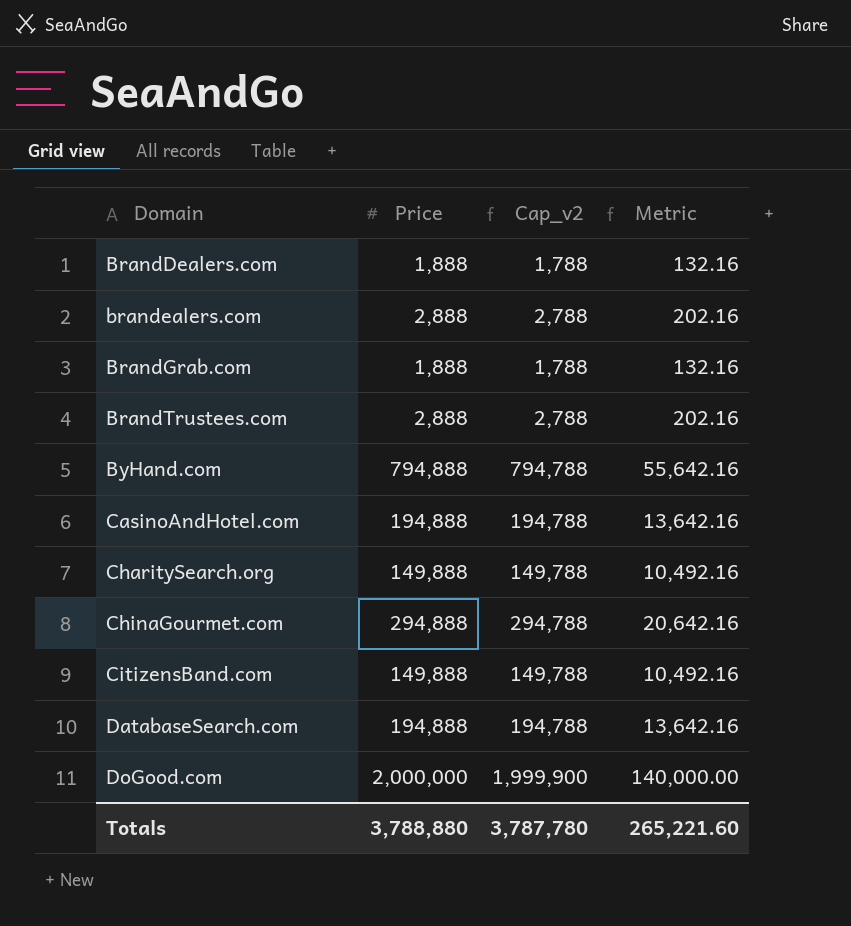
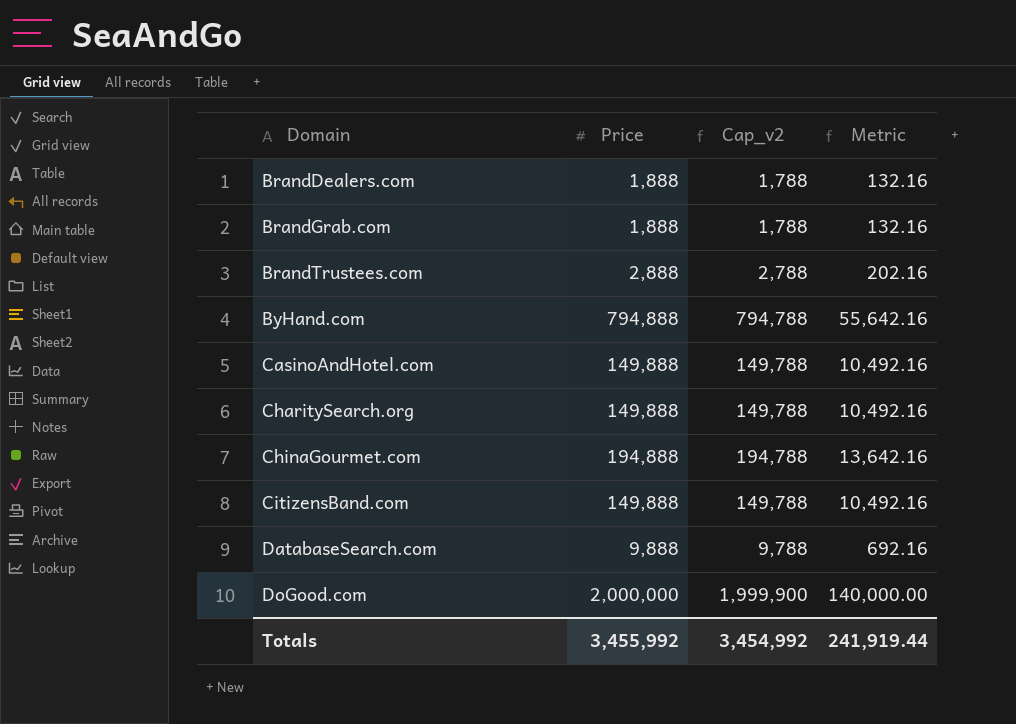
row brandealers.com: 2,888 | 2,788 | 202.16 -> none
CasinoAndHotel.com | Price: 194,888 -> 149,888
CasinoAndHotel.com | Cap_v2: 194,788 -> 149,788
CasinoAndHotel.com | Metric: 13,642.16 -> 10,492.16
ChinaGourmet.com | Price: 294,888 -> 194,888
ChinaGourmet.com | Cap_v2: 294,788 -> 194,788
ChinaGourmet.com | Metric: 20,642.16 -> 13,642.16
DatabaseSearch.com | Price: 194,888 -> 9,888
DatabaseSearch.com | Cap_v2: 194,788 -> 9,788
DatabaseSearch.com | Metric: 13,642.16 -> 692.16
Totals | Price: 3,788,880 -> 3,455,992
Totals | Cap_v2: 3,787,780 -> 3,454,992
Totals | Metric: 265,221.60 -> 241,919.44

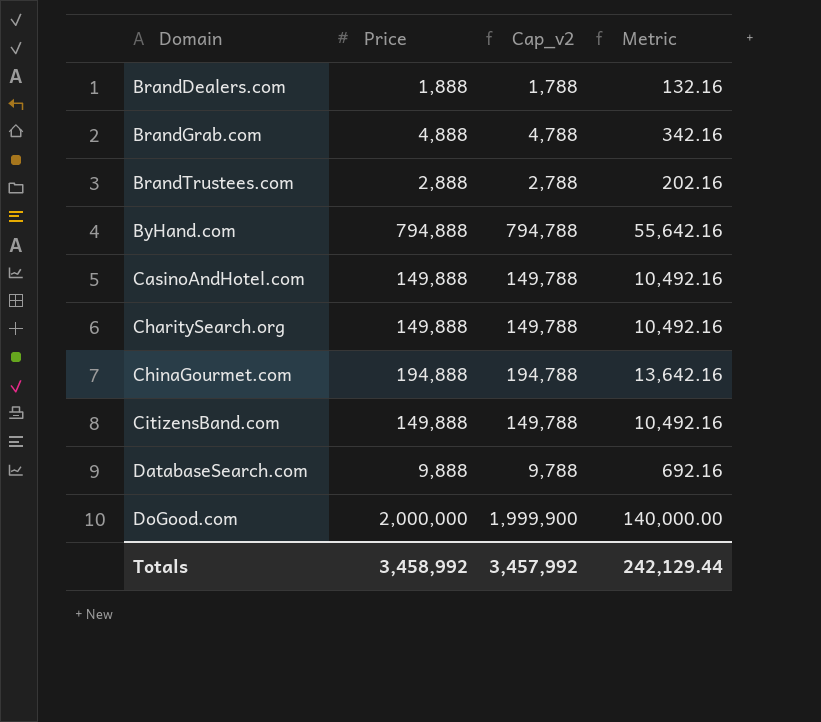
BrandGrab.com | Price: 1,888 -> 4,888
BrandGrab.com | Cap_v2: 1,788 -> 4,788
BrandGrab.com | Metric: 132.16 -> 342.16
Totals | Price: 3,455,992 -> 3,458,992
Totals | Cap_v2: 3,454,992 -> 3,457,992
Totals | Metric: 241,919.44 -> 242,129.44

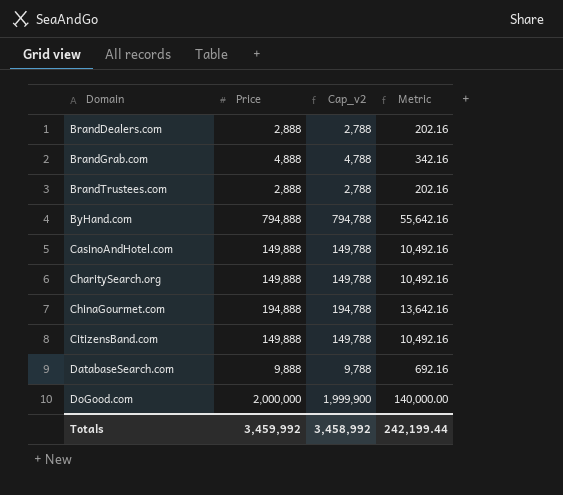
BrandDealers.com | Price: 1,888 -> 2,888
BrandDealers.com | Cap_v2: 1,788 -> 2,788
BrandDealers.com | Metric: 132.16 -> 202.16
Totals | Price: 3,458,992 -> 3,459,992
Totals | Cap_v2: 3,457,992 -> 3,458,992
Totals | Metric: 242,129.44 -> 242,199.44

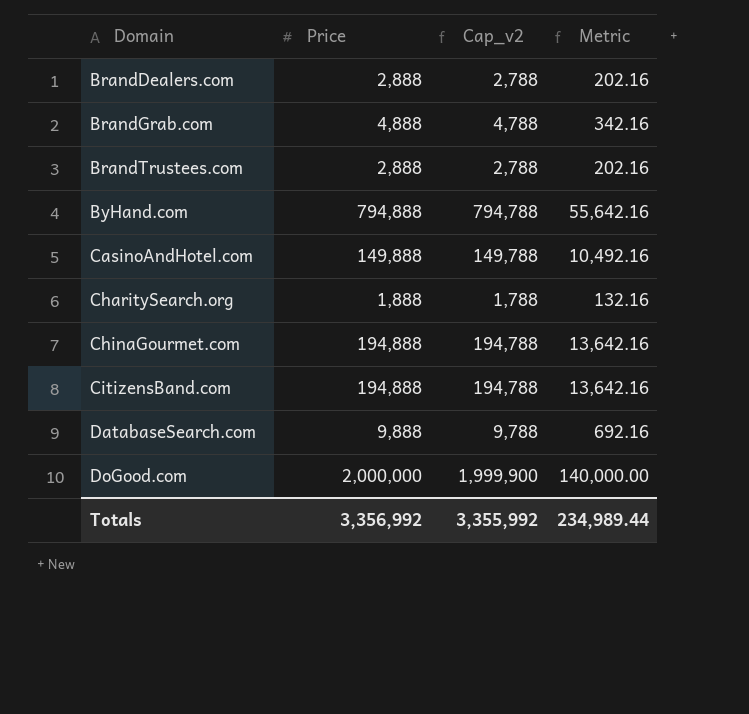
CharitySearch.org | Price: 149,888 -> 1,888
CharitySearch.org | Cap_v2: 149,788 -> 1,788
CharitySearch.org | Metric: 10,492.16 -> 132.16
CitizensBand.com | Price: 149,888 -> 194,888
CitizensBand.com | Cap_v2: 149,788 -> 194,788
CitizensBand.com | Metric: 10,492.16 -> 13,642.16
Totals | Price: 3,459,992 -> 3,356,992
Totals | Cap_v2: 3,458,992 -> 3,355,992
Totals | Metric: 242,199.44 -> 234,989.44

